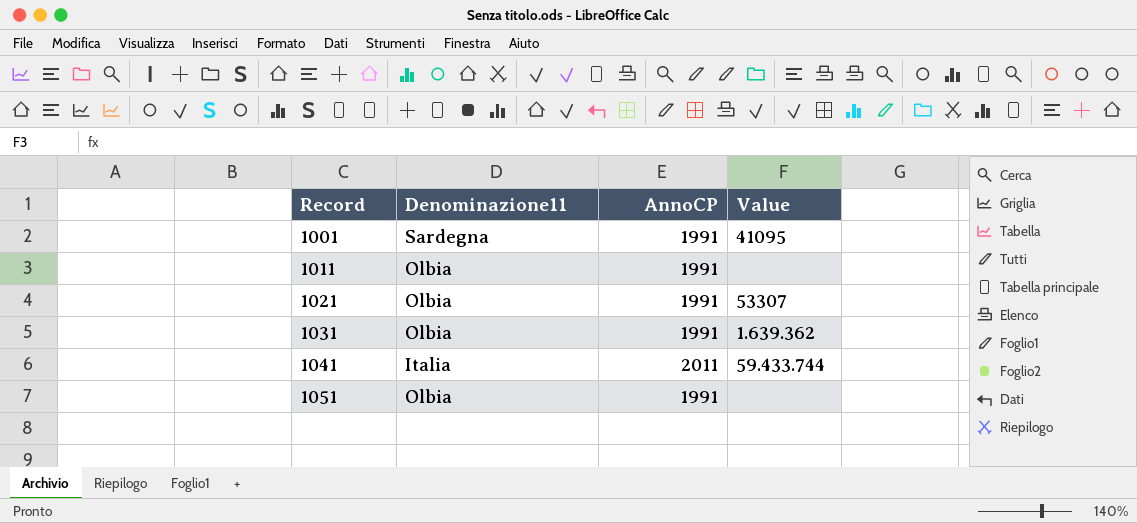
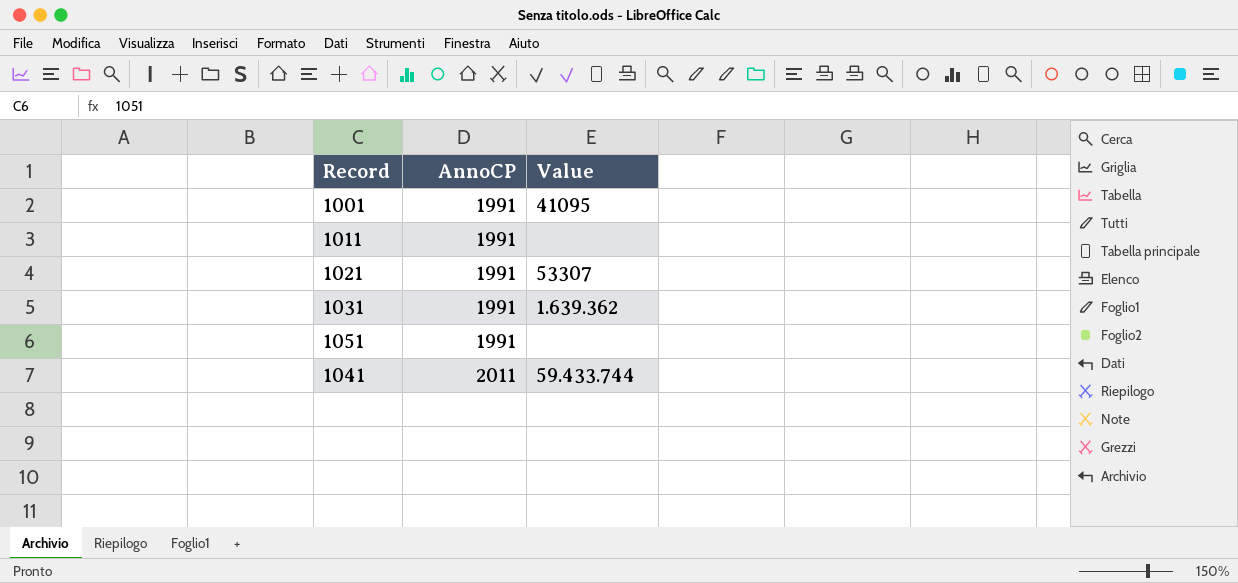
row order: Record ascending -> AnnoCP ascending
column Denominazione11 | position: 2 -> none

